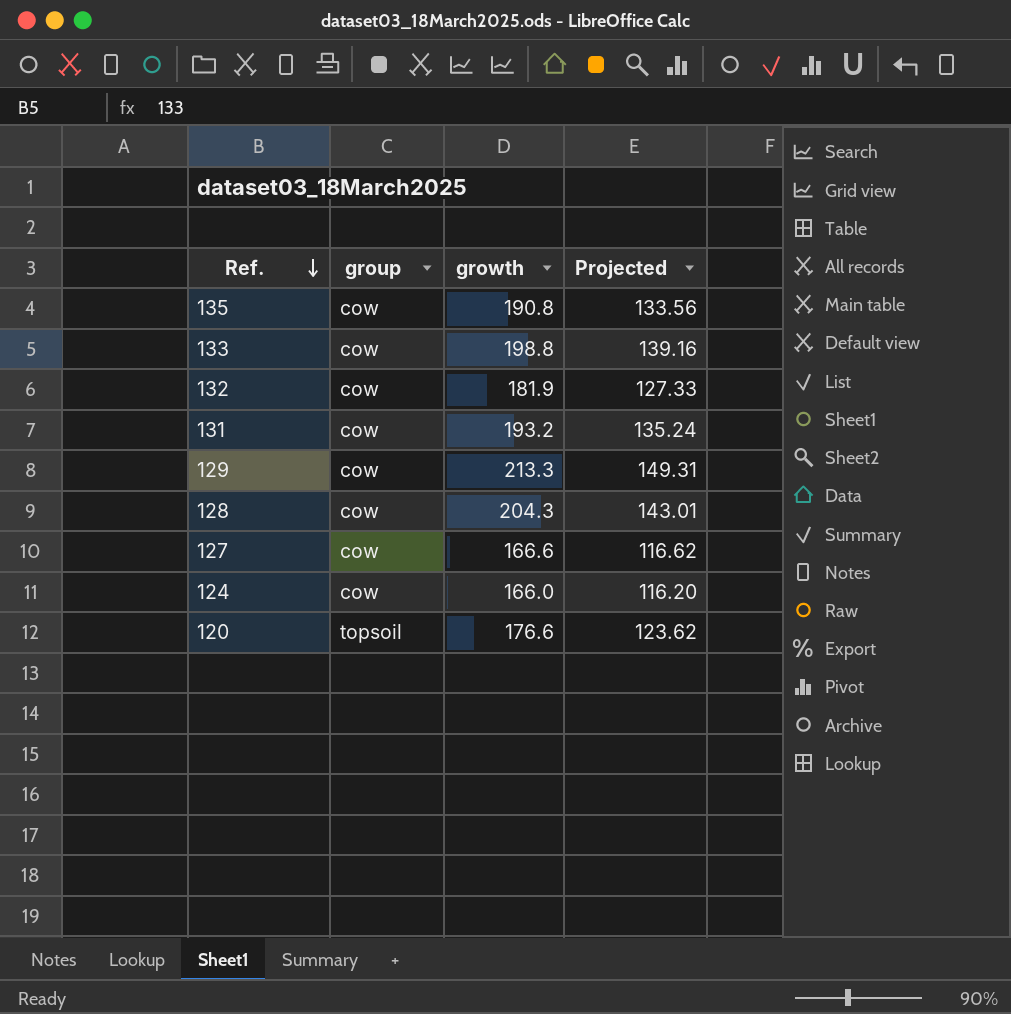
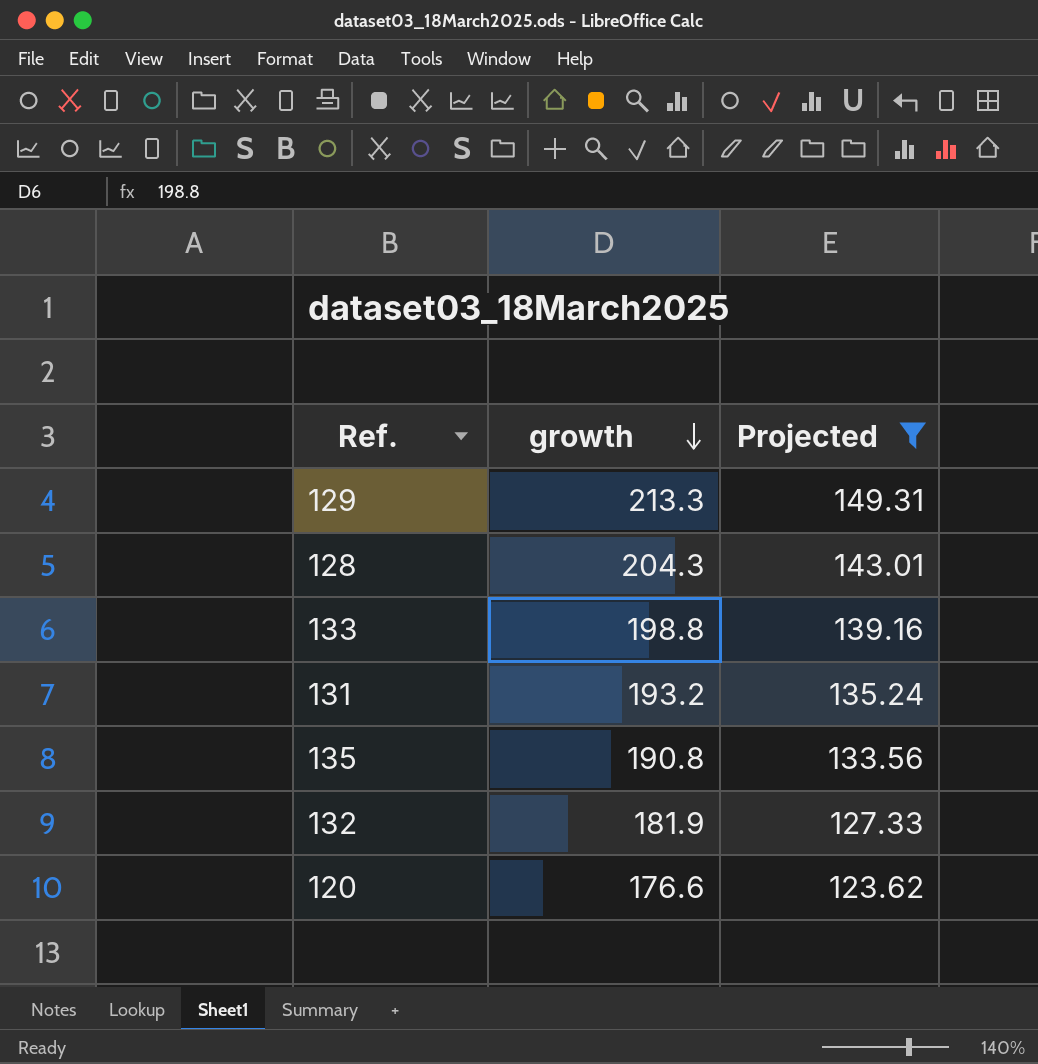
filter: none -> Projected >= 123.62
row order: Ref. descending -> growth descending
column group | position: 2 -> none

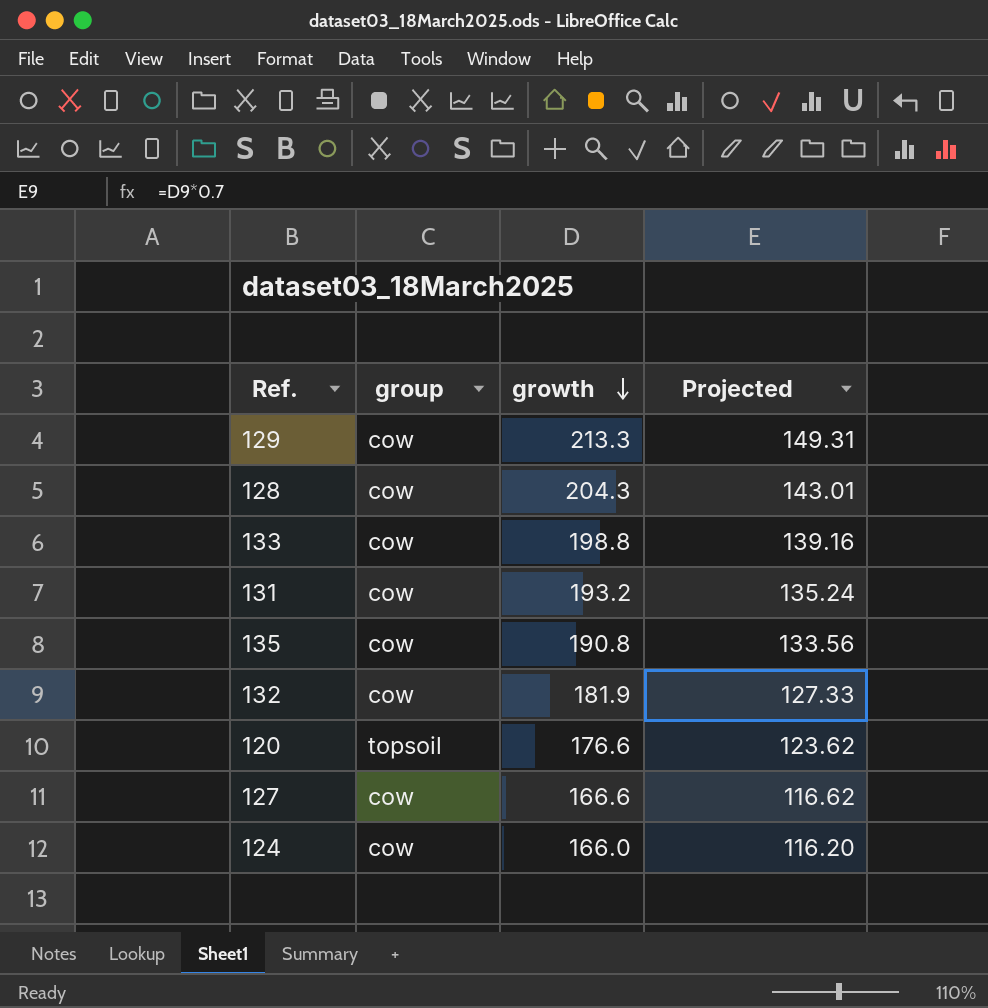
filter: Projected >= 123.62 -> none
column group | position: none -> 2

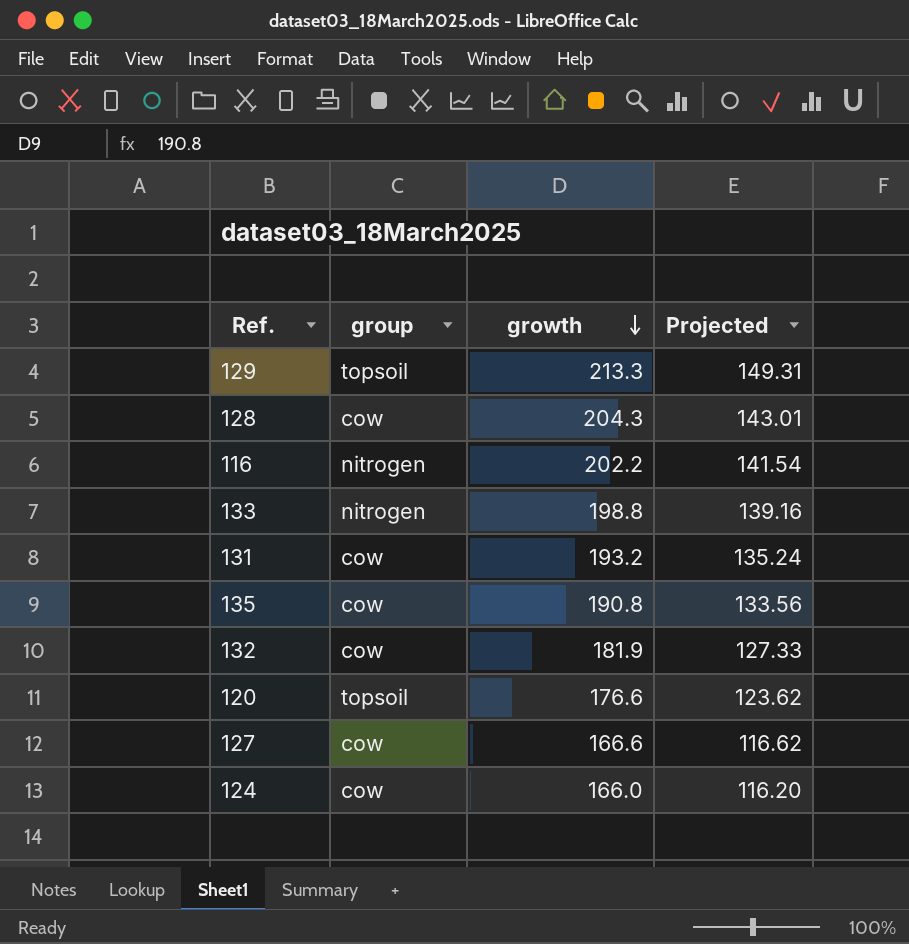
129 | group: cow -> topsoil
row 116: none -> nitrogen | 202.2 | 141.54
133 | group: cow -> nitrogen

